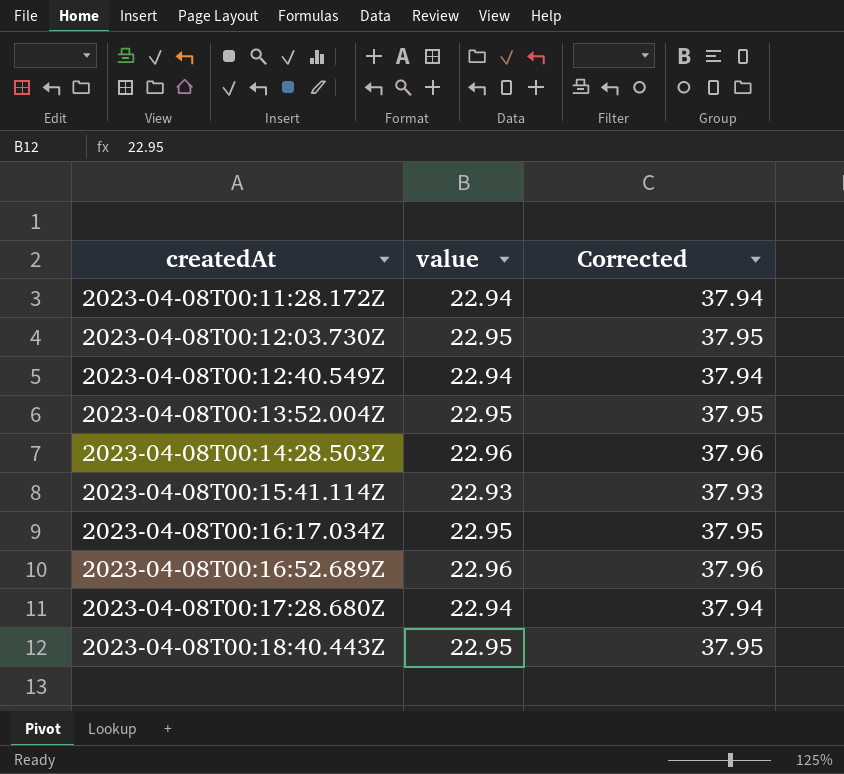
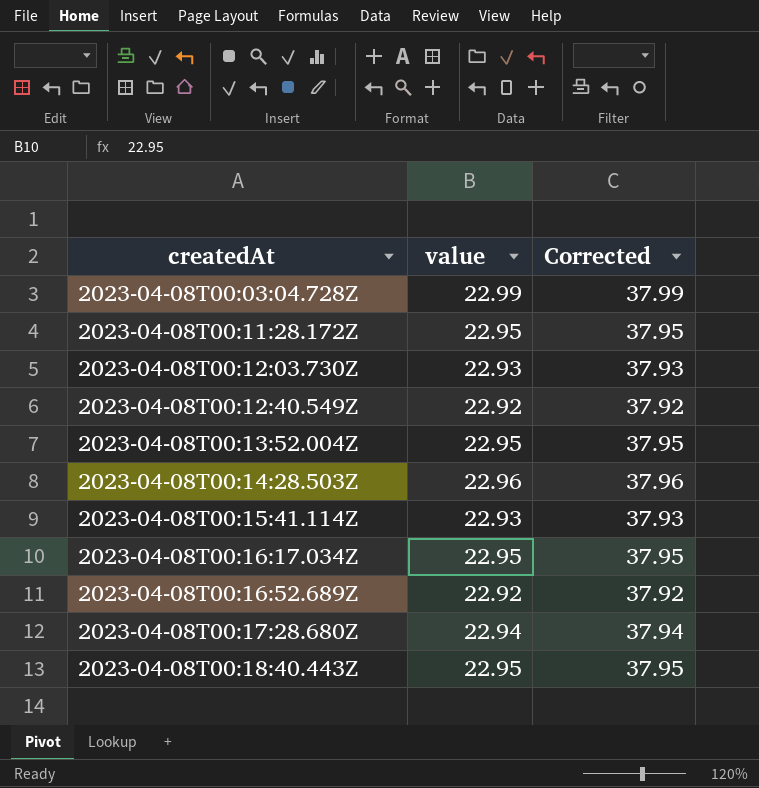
row 2023-04-08T00:03:04.728Z: none -> 22.99 | 37.99
2023-04-08T00:11:28.172Z | value: 22.94 -> 22.95
2023-04-08T00:11:28.172Z | Corrected: 37.94 -> 37.95
2023-04-08T00:12:03.730Z | value: 22.95 -> 22.93
2023-04-08T00:12:03.730Z | Corrected: 37.95 -> 37.93
2023-04-08T00:12:40.549Z | value: 22.94 -> 22.92
2023-04-08T00:12:40.549Z | Corrected: 37.94 -> 37.92
2023-04-08T00:16:52.689Z | value: 22.96 -> 22.92
2023-04-08T00:16:52.689Z | Corrected: 37.96 -> 37.92

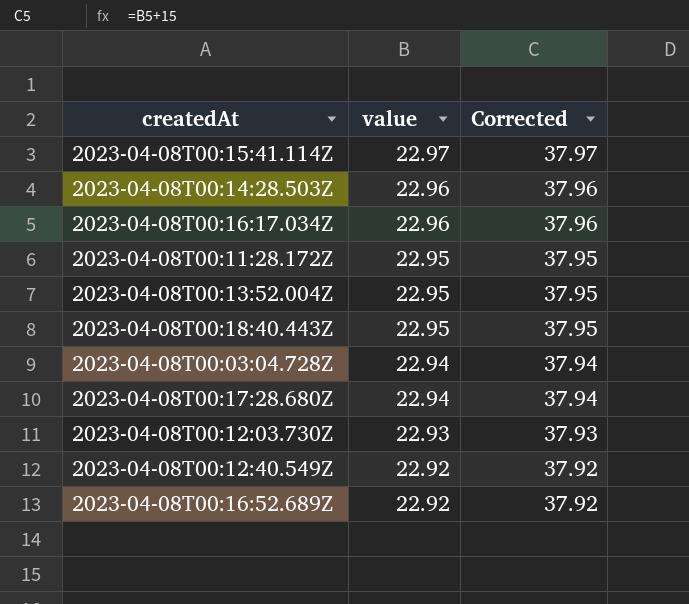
row order: createdAt ascending -> value descending
2023-04-08T00:15:41.114Z | value: 22.93 -> 22.97
2023-04-08T00:15:41.114Z | Corrected: 37.93 -> 37.97
2023-04-08T00:16:17.034Z | value: 22.95 -> 22.96
2023-04-08T00:16:17.034Z | Corrected: 37.95 -> 37.96
2023-04-08T00:03:04.728Z | value: 22.99 -> 22.94
2023-04-08T00:03:04.728Z | Corrected: 37.99 -> 37.94

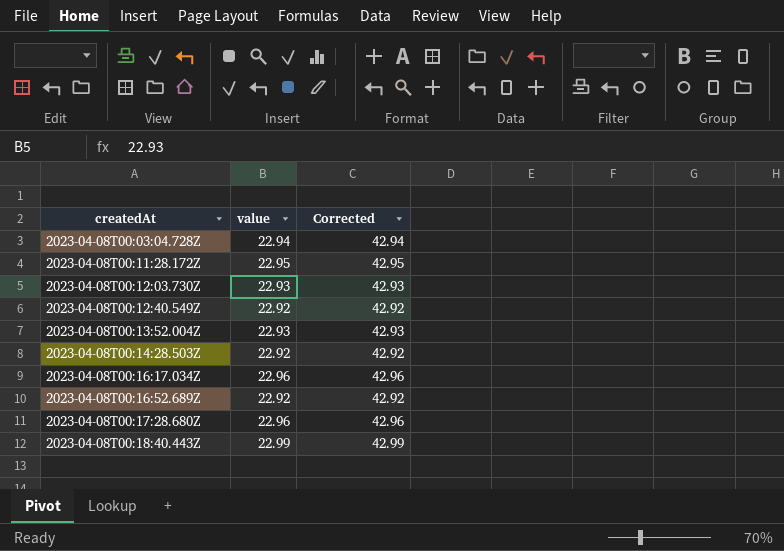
row order: value descending -> createdAt ascending
column Corrected | formula: [value] + 15 -> [value] + 20
row 2023-04-08T00:15:41.114Z: 22.97 | 37.97 -> none
2023-04-08T00:13:52.004Z | value: 22.95 -> 22.93
2023-04-08T00:14:28.503Z | value: 22.96 -> 22.92
2023-04-08T00:17:28.680Z | value: 22.94 -> 22.96
2023-04-08T00:18:40.443Z | value: 22.95 -> 22.99

